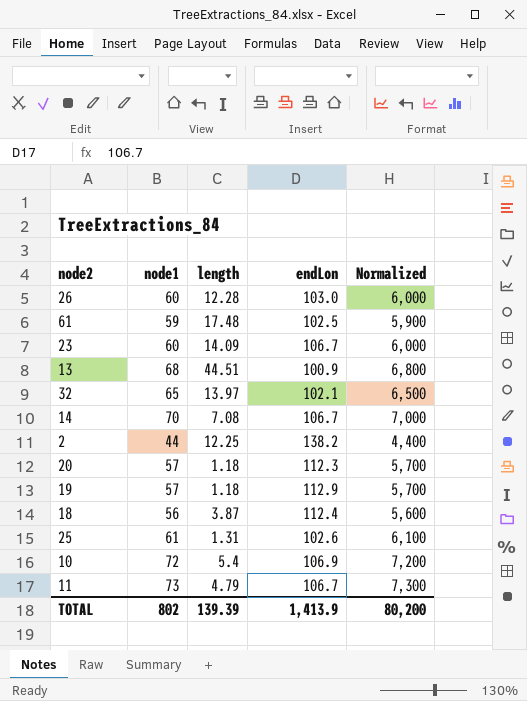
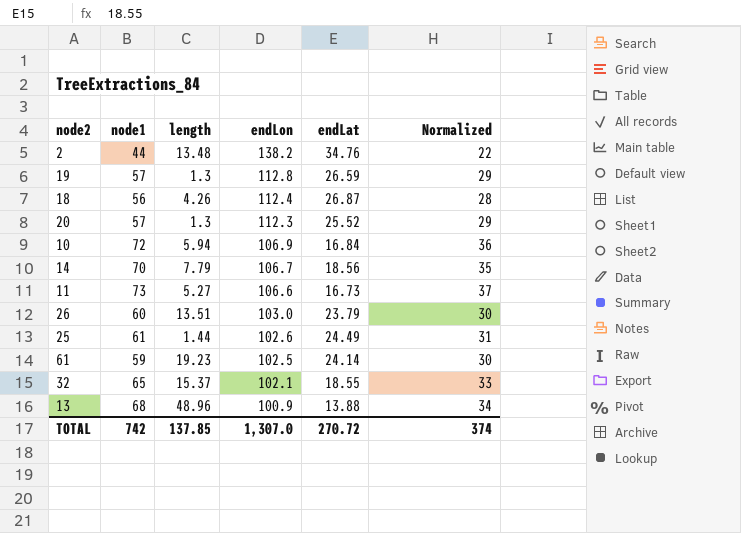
row order: none -> endLon descending
column endLat | position: none -> 5
column Normalized | formula: [node1] * 100 -> [node1] * 0.5
row 23: 60 | 14.09 | 106.7 | 6,000 -> none
2 | length: 12.25 -> 13.48
19 | length: 1.18 -> 1.3
19 | endLon: 112.9 -> 112.8
18 | length: 3.87 -> 4.26
20 | length: 1.18 -> 1.3
10 | length: 5.4 -> 5.94
14 | length: 7.08 -> 7.79
11 | length: 4.79 -> 5.27
11 | endLon: 106.7 -> 106.6
26 | length: 12.28 -> 13.51
25 | length: 1.31 -> 1.44
61 | length: 17.48 -> 19.23
32 | length: 13.97 -> 15.37
13 | length: 44.51 -> 48.96
TOTAL | node1: 802 -> 742
TOTAL | length: 139.39 -> 137.85
TOTAL | endLon: 1,413.9 -> 1,307.0
TOTAL | Normalized: 80,200 -> 374

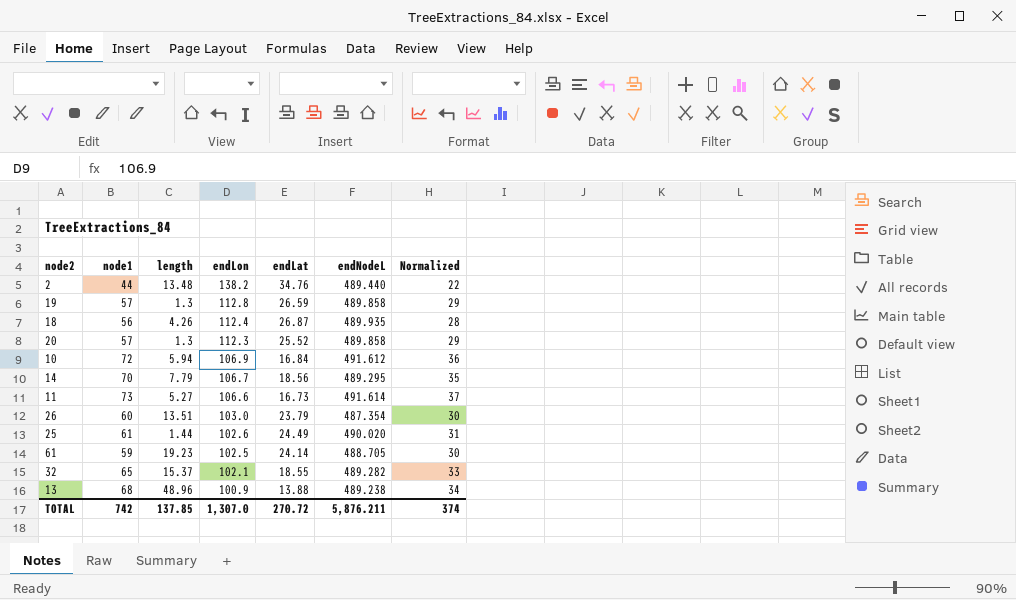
column endNodeL | position: none -> 6

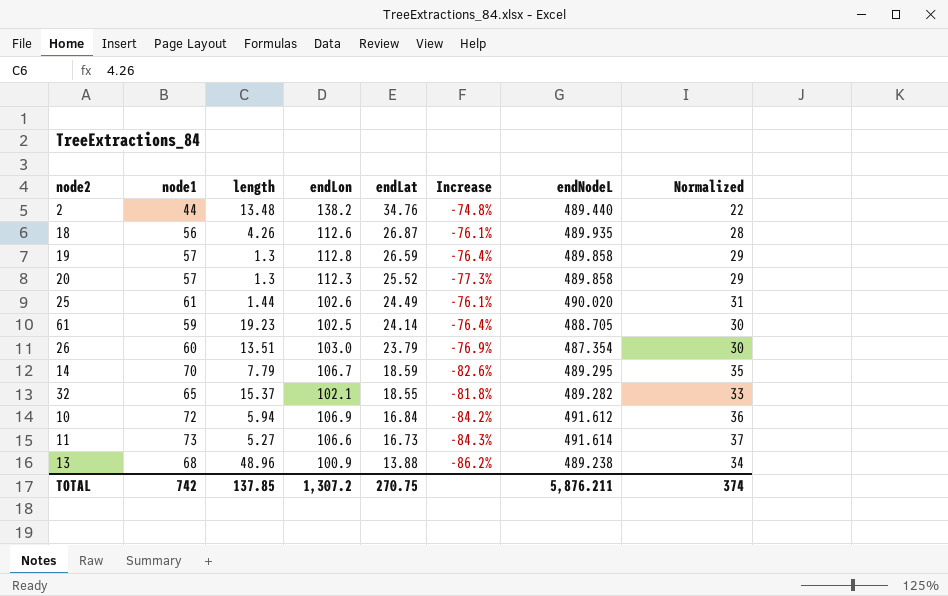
row order: endLon descending -> endLat descending
column Increase | formula: none -> ([endLat] - [endLon]) / [endLon]
18 | endLon: 112.4 -> 112.6
14 | endLat: 18.56 -> 18.59
TOTAL | endLon: 1,307.0 -> 1,307.2
TOTAL | endLat: 270.72 -> 270.75

